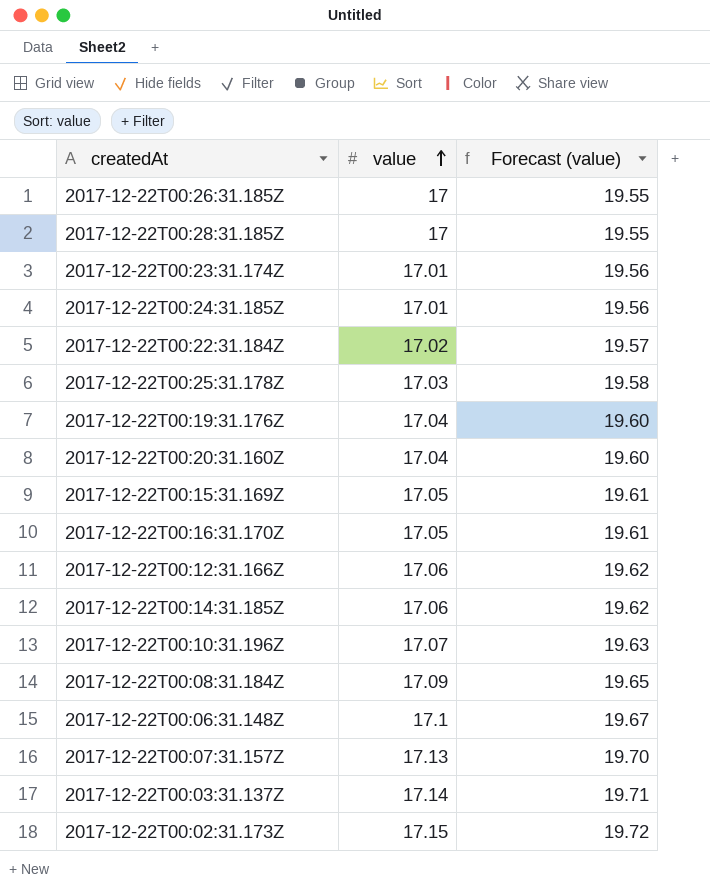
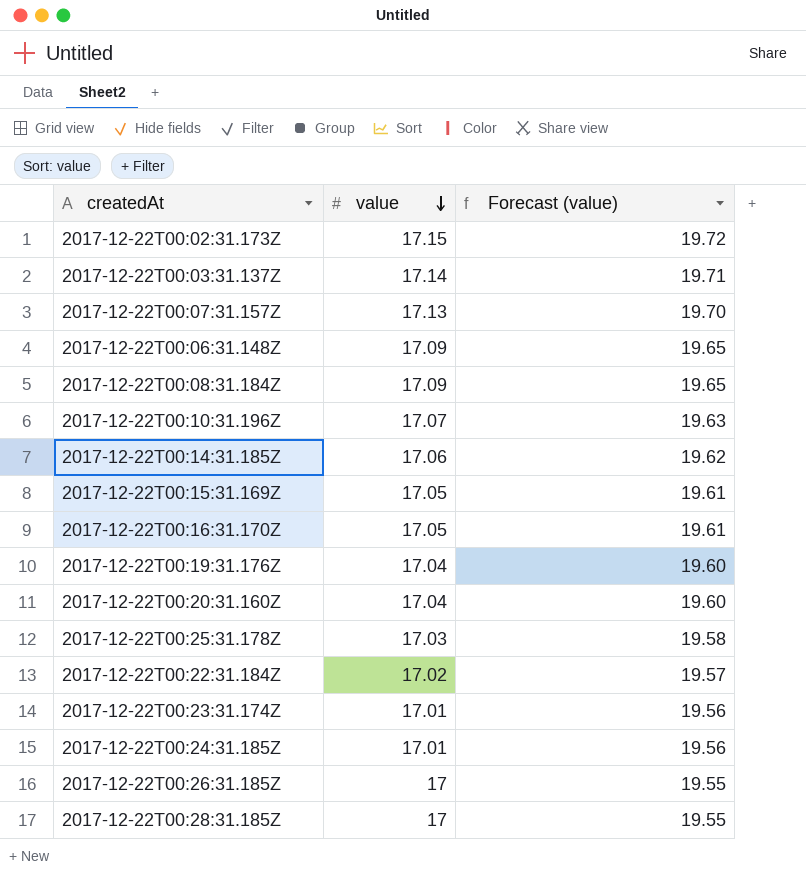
row order: value ascending -> value descending
row 2017-12-22T00:12:31.166Z: 17.06 | 19.62 -> none
2017-12-22T00:06:31.148Z | value: 17.1 -> 17.09
2017-12-22T00:06:31.148Z | Forecast (value): 19.67 -> 19.65

